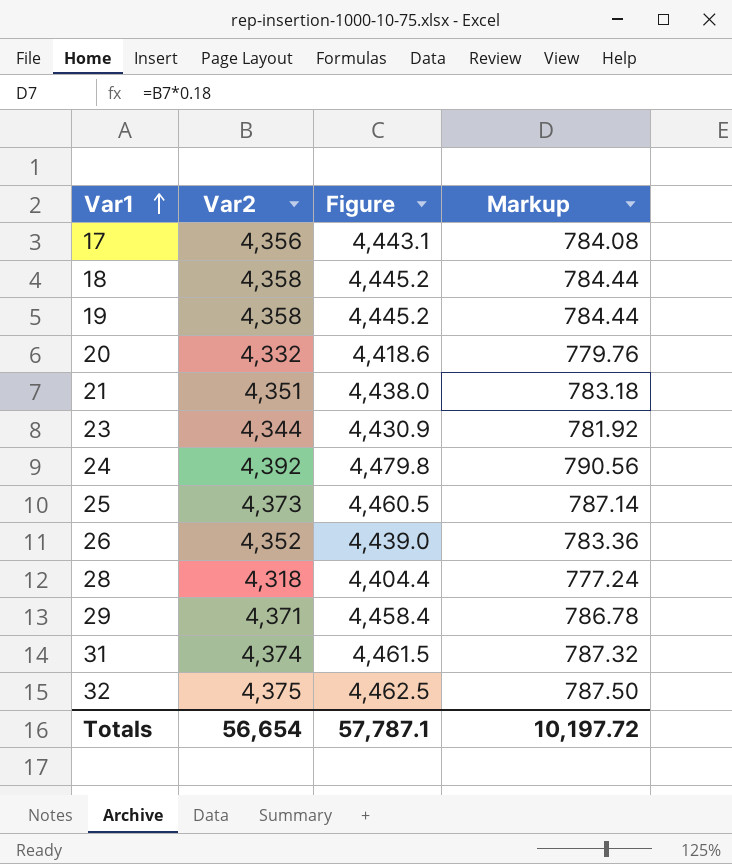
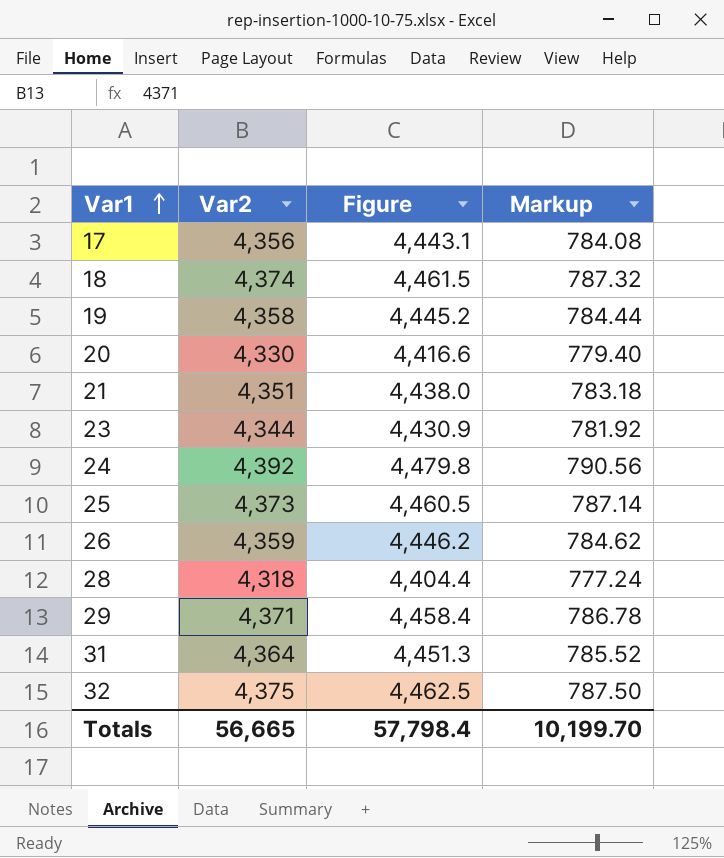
18 | Var2: 4,358 -> 4,374
18 | Figure: 4,445.2 -> 4,461.5
18 | Markup: 784.44 -> 787.32
20 | Var2: 4,332 -> 4,330
20 | Figure: 4,418.6 -> 4,416.6
20 | Markup: 779.76 -> 779.40
26 | Var2: 4,352 -> 4,359
26 | Figure: 4,439.0 -> 4,446.2
26 | Markup: 783.36 -> 784.62
31 | Var2: 4,374 -> 4,364
31 | Figure: 4,461.5 -> 4,451.3
31 | Markup: 787.32 -> 785.52
Totals | Var2: 56,654 -> 56,665
Totals | Figure: 57,787.1 -> 57,798.4
Totals | Markup: 10,197.72 -> 10,199.70

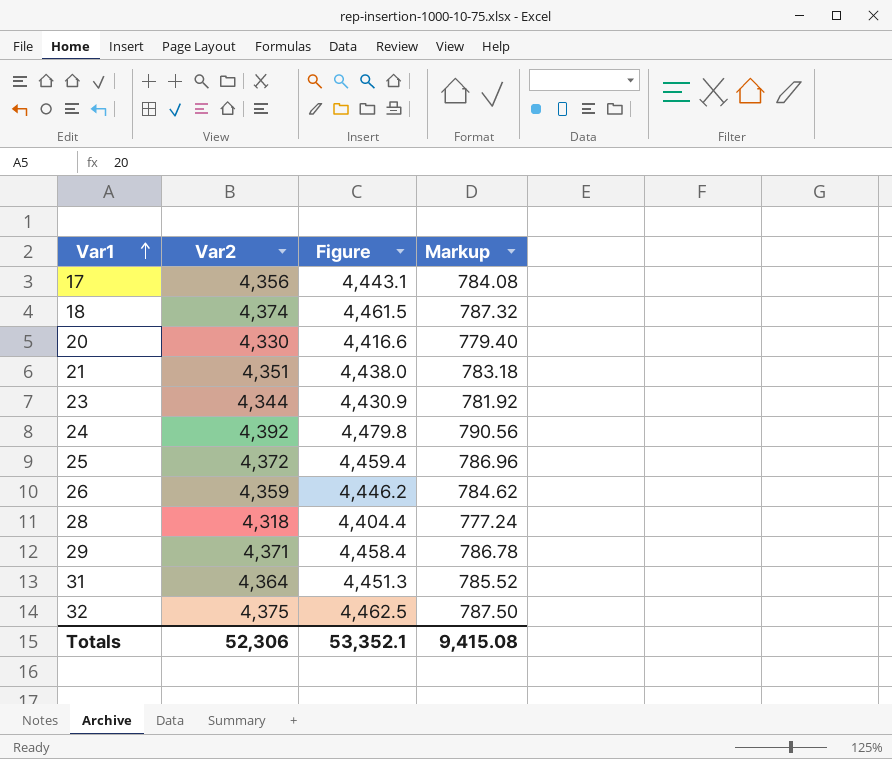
row 19: 4,358 | 4,445.2 | 784.44 -> none
25 | Var2: 4,373 -> 4,372
25 | Figure: 4,460.5 -> 4,459.4
25 | Markup: 787.14 -> 786.96
Totals | Var2: 56,665 -> 52,306
Totals | Figure: 57,798.4 -> 53,352.1
Totals | Markup: 10,199.70 -> 9,415.08

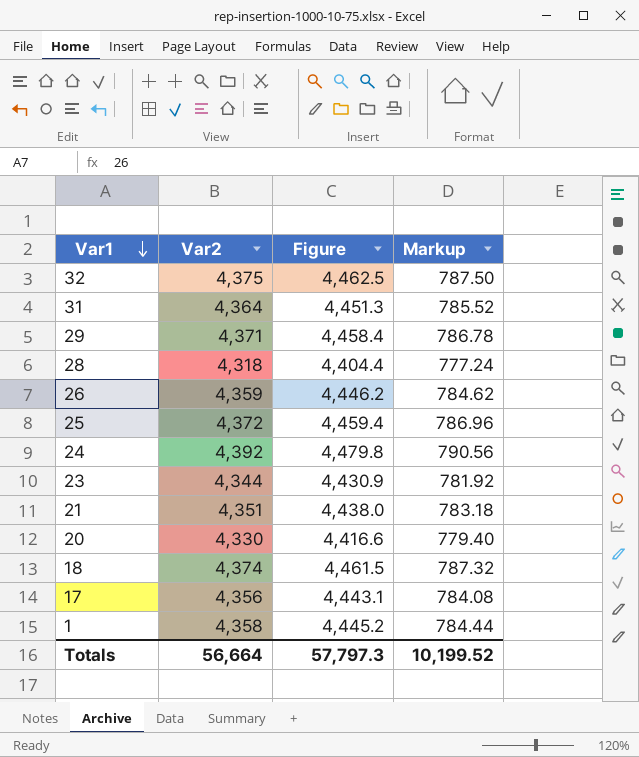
row order: Var1 ascending -> Var1 descending
row 1: none -> 4,358 | 4,445.2 | 784.44
Totals | Var2: 52,306 -> 56,664
Totals | Figure: 53,352.1 -> 57,797.3
Totals | Markup: 9,415.08 -> 10,199.52

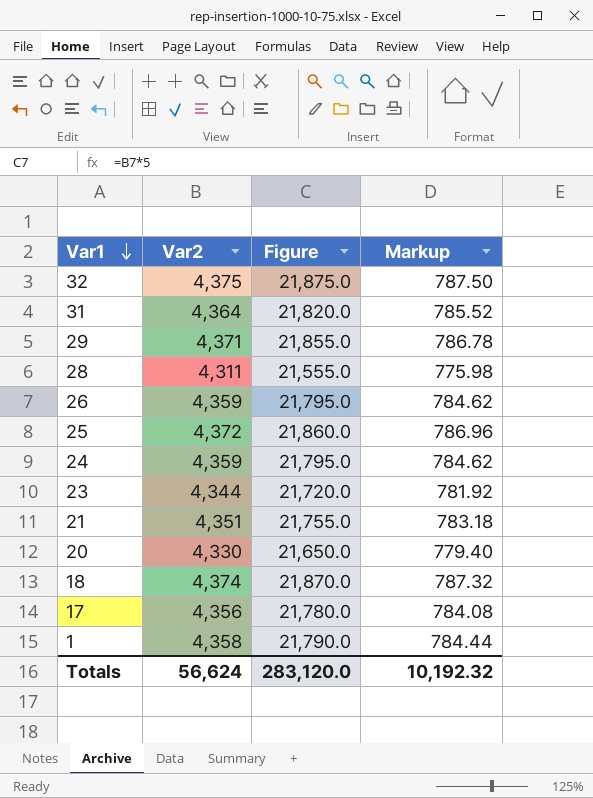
column Figure | formula: [Var2] * 1.02 -> [Var2] * 5
28 | Var2: 4,318 -> 4,311
28 | Markup: 777.24 -> 775.98
24 | Var2: 4,392 -> 4,359
24 | Markup: 790.56 -> 784.62
Totals | Var2: 56,664 -> 56,624
Totals | Figure: 57,797.3 -> 283,120.0
Totals | Markup: 10,199.52 -> 10,192.32

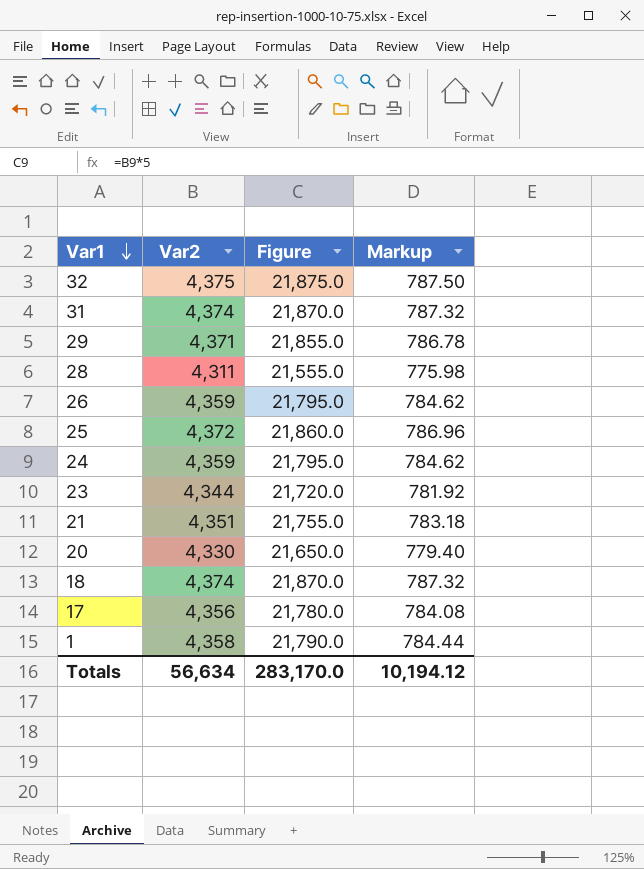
31 | Var2: 4,364 -> 4,374
31 | Figure: 21,820.0 -> 21,870.0
31 | Markup: 785.52 -> 787.32
Totals | Var2: 56,624 -> 56,634
Totals | Figure: 283,120.0 -> 283,170.0
Totals | Markup: 10,192.32 -> 10,194.12

